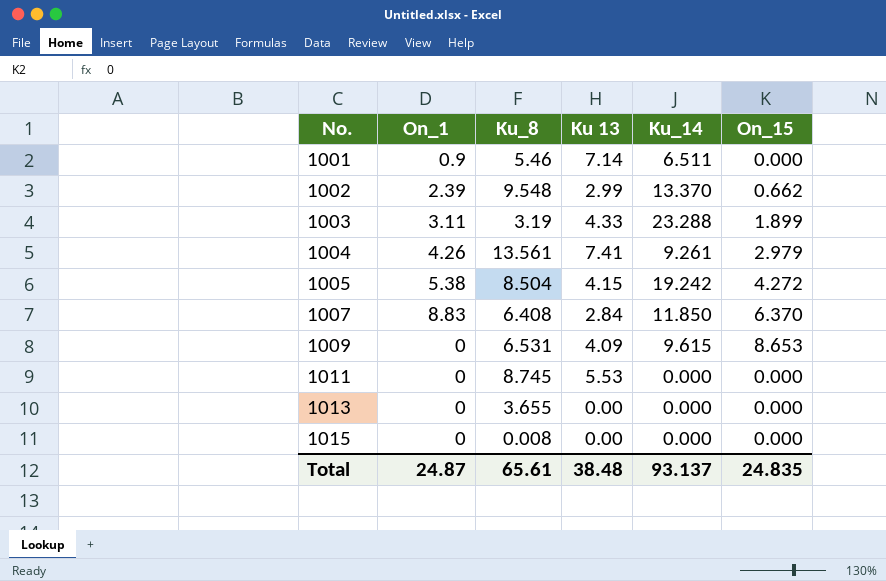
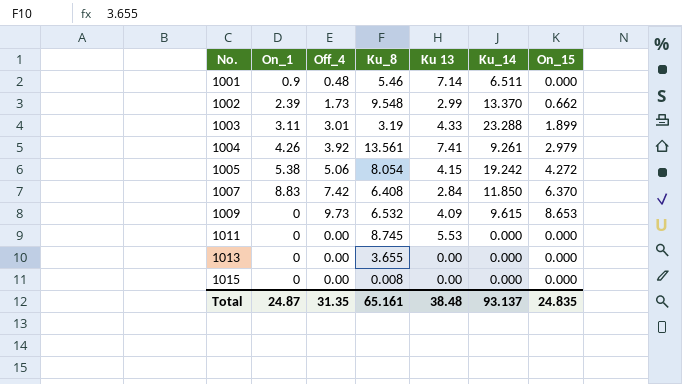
column Off_4 | position: none -> 3
1005 | Ku_8: 8.504 -> 8.054
1009 | Ku_8: 6.531 -> 6.532
Total | Ku_8: 65.61 -> 65.161

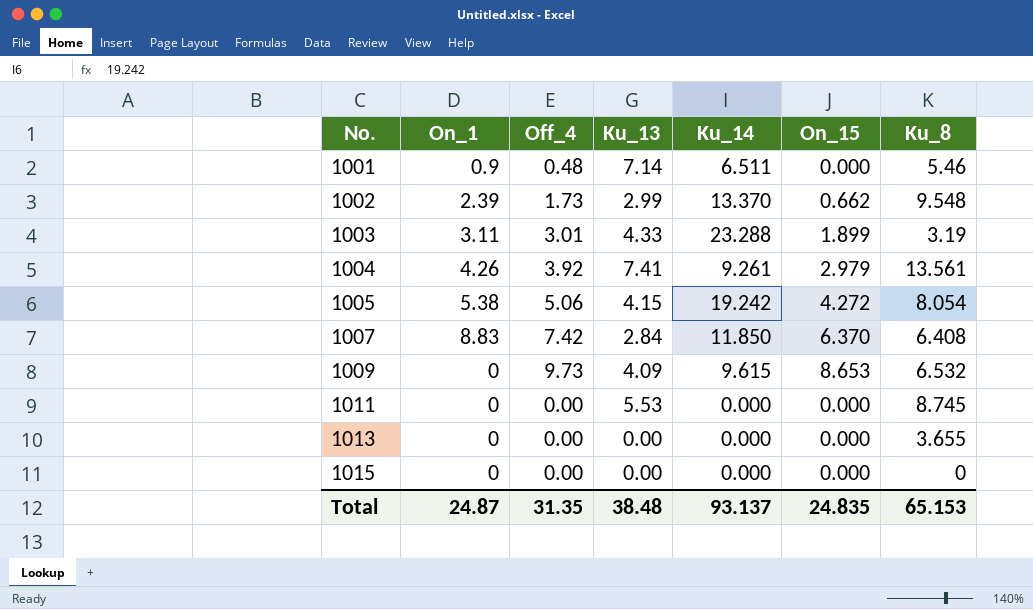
column name: Ku 13 -> Ku_13
column Ku_8 | position: 4 -> 7
1015 | Ku_8: 0.008 -> 0
Total | Ku_8: 65.161 -> 65.153

